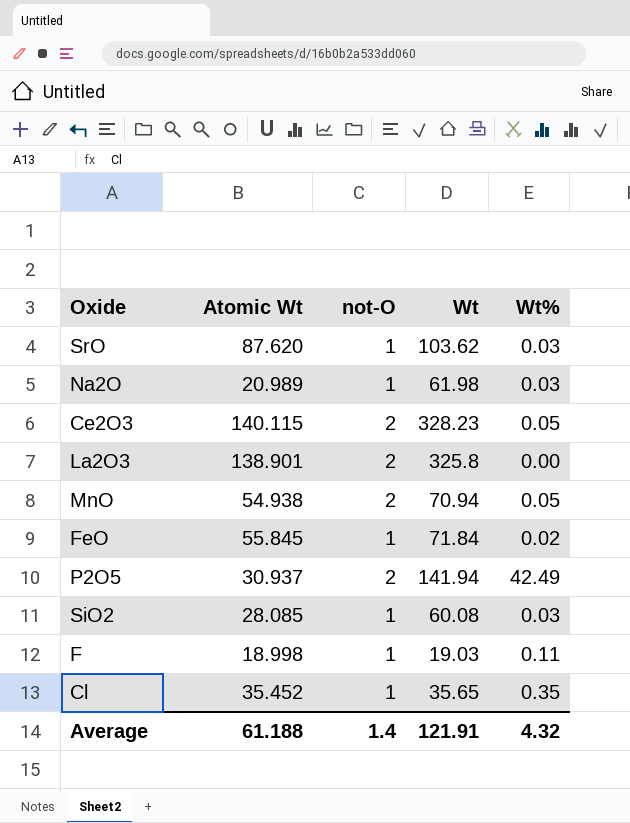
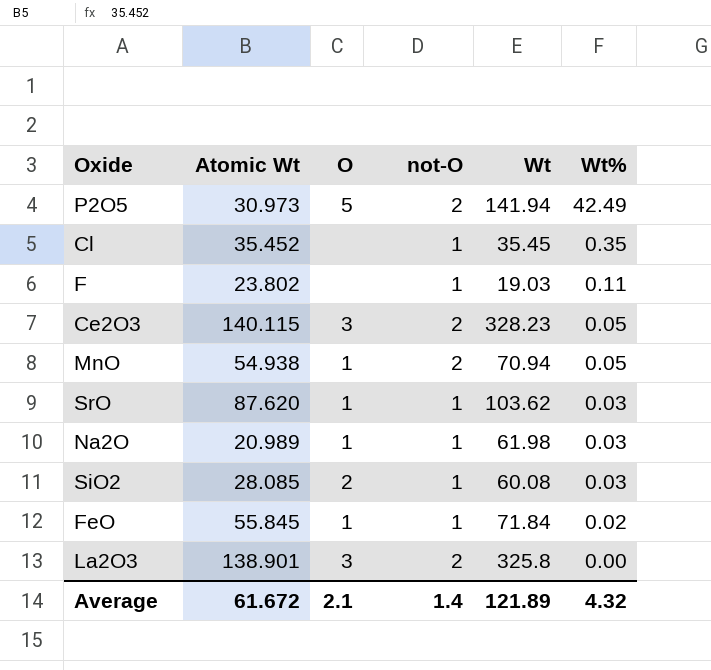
row order: none -> Wt% descending
column O | position: none -> 3
P2O5 | Atomic Wt: 30.937 -> 30.973
Cl | Wt: 35.65 -> 35.45
F | Atomic Wt: 18.998 -> 23.802
Average | Atomic Wt: 61.188 -> 61.672
Average | Wt: 121.91 -> 121.89

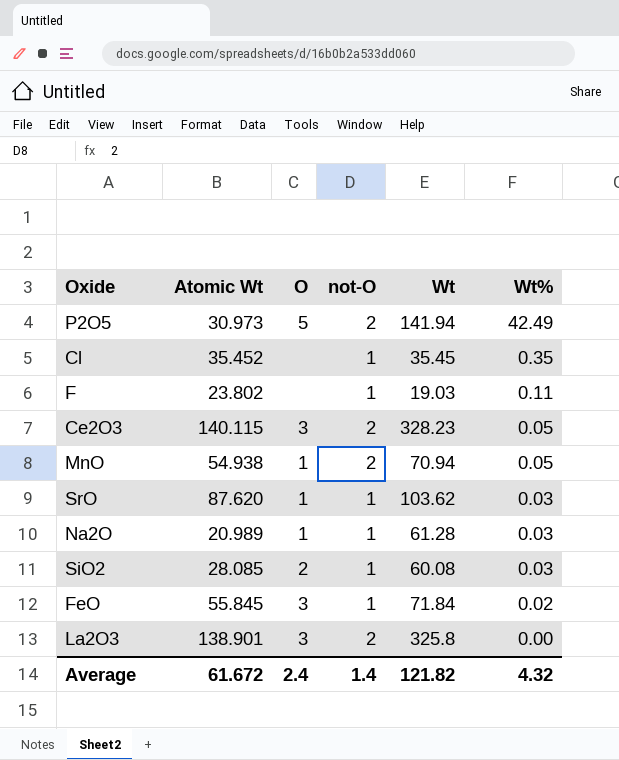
Na2O | Wt: 61.98 -> 61.28
FeO | O: 1 -> 3
Average | O: 2.1 -> 2.4
Average | Wt: 121.89 -> 121.82

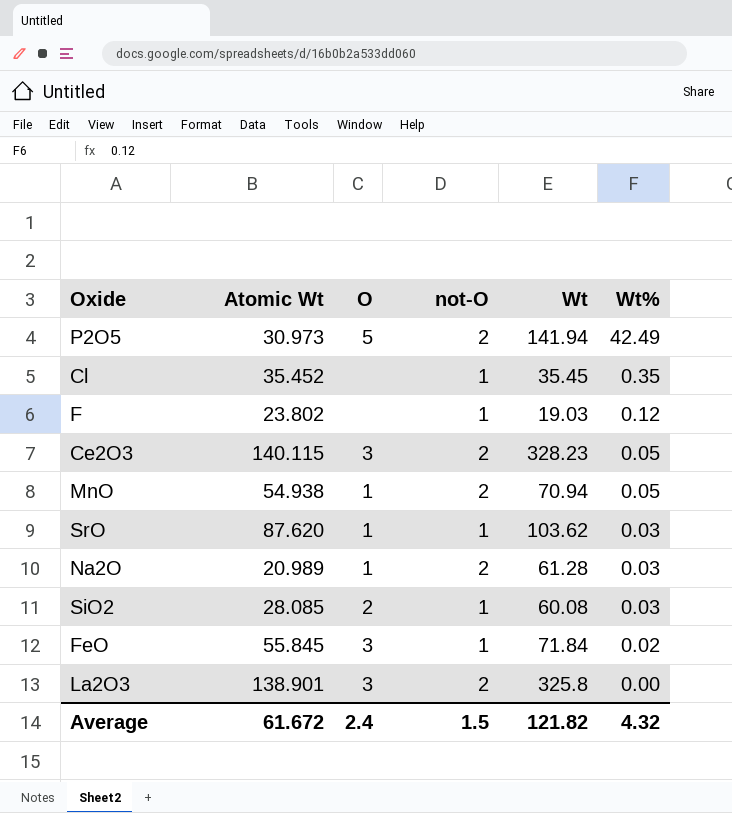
F | Wt%: 0.11 -> 0.12
Na2O | not-O: 1 -> 2
Average | not-O: 1.4 -> 1.5

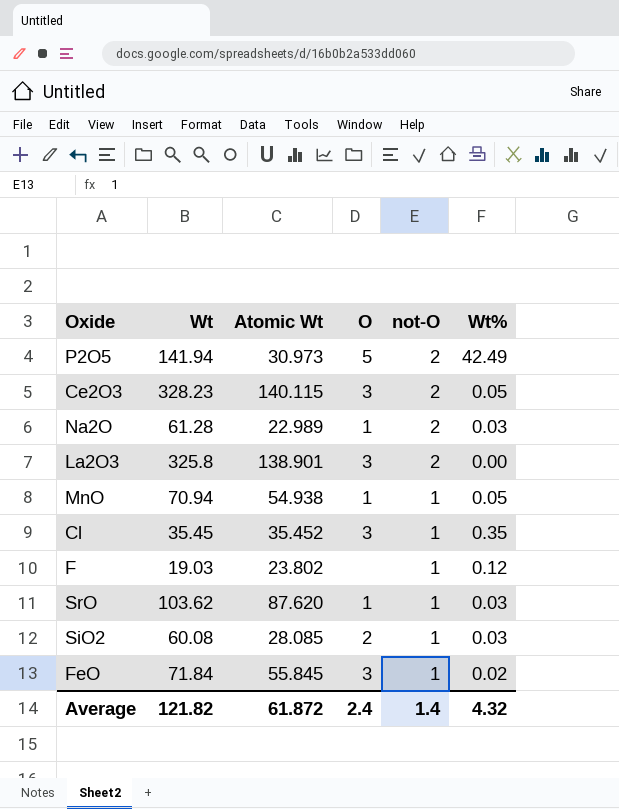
row order: Wt% descending -> not-O descending
column Wt | position: 5 -> 2
Na2O | Atomic Wt: 20.989 -> 22.989
MnO | not-O: 2 -> 1
Cl | O: none -> 3
Average | Atomic Wt: 61.672 -> 61.872
Average | not-O: 1.5 -> 1.4

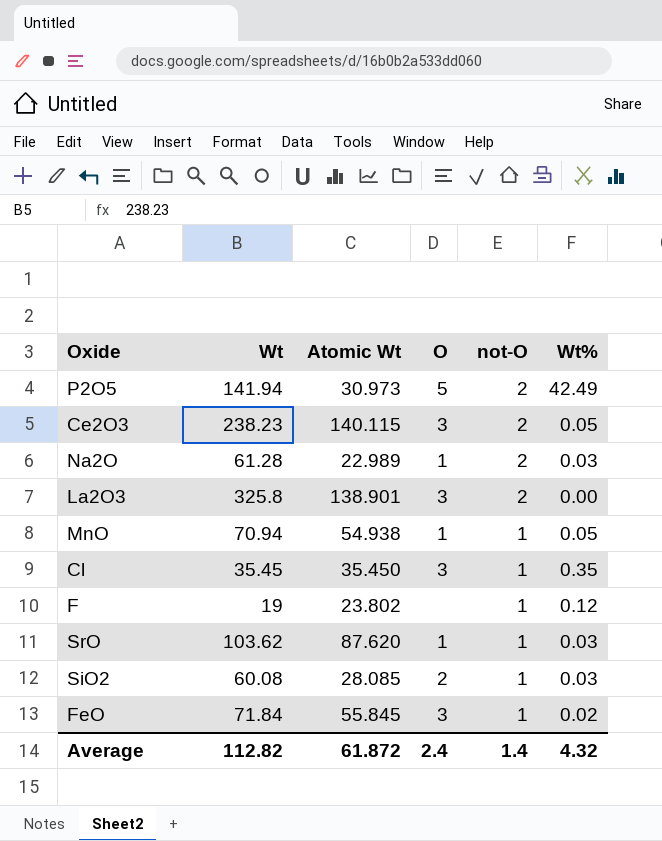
Ce2O3 | Wt: 328.23 -> 238.23
Cl | Atomic Wt: 35.452 -> 35.450
F | Wt: 19.03 -> 19
Average | Wt: 121.82 -> 112.82

